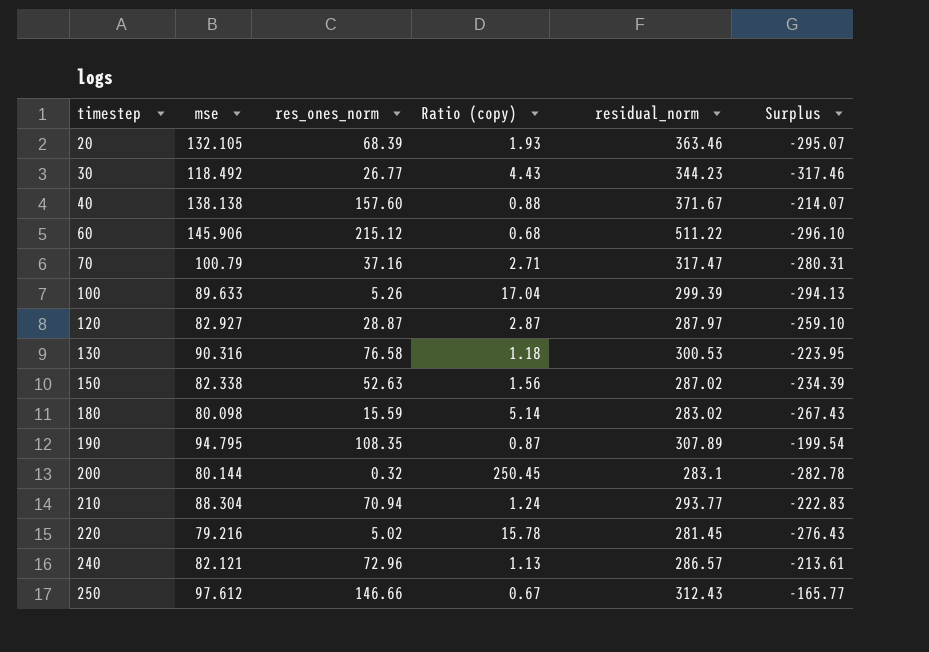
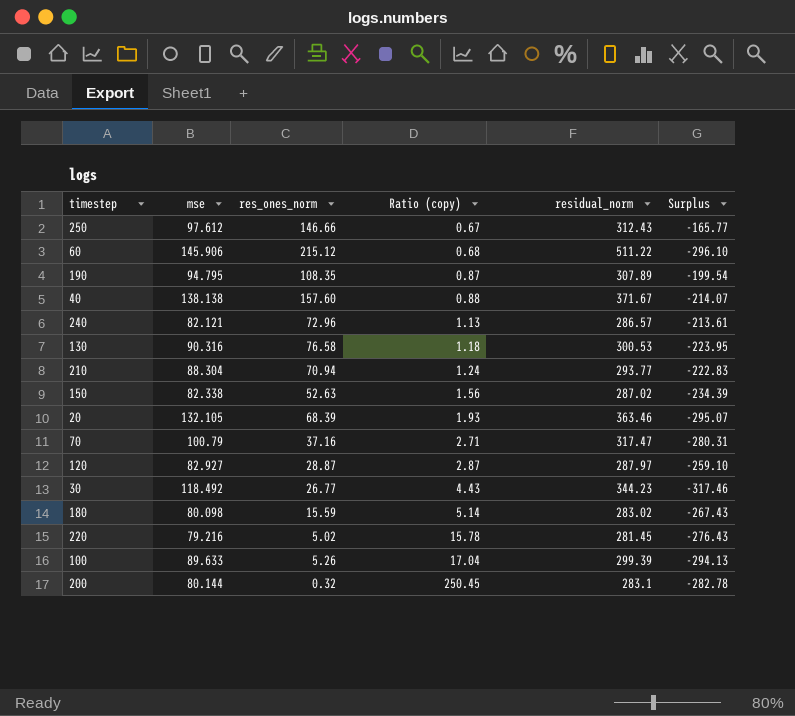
row order: timestep ascending -> Ratio (copy) ascending

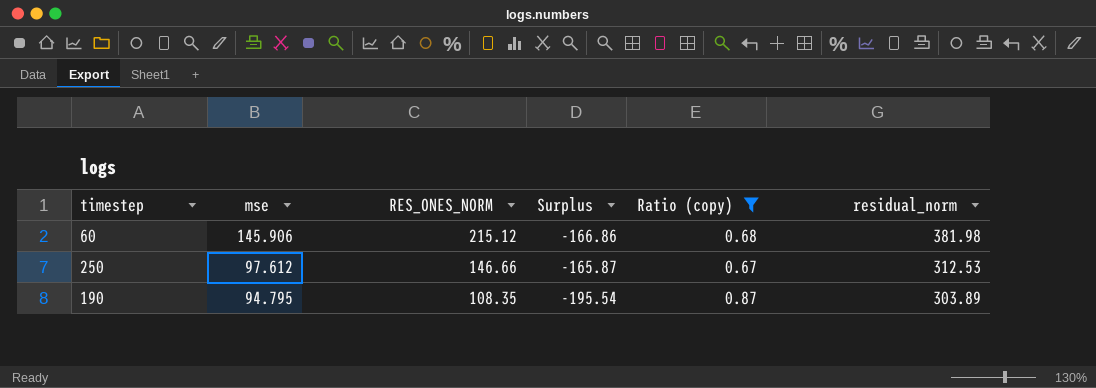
filter: none -> Ratio (copy) <= 0.87
row order: Ratio (copy) ascending -> mse descending
column name: res_ones_norm -> RES_ONES_NORM
column Surplus | position: 6 -> 4
60 | Surplus: -296.10 -> -166.86
60 | residual_norm: 511.22 -> 381.98
250 | Surplus: -165.77 -> -165.87
250 | residual_norm: 312.43 -> 312.53
190 | Surplus: -199.54 -> -195.54
190 | residual_norm: 307.89 -> 303.89

